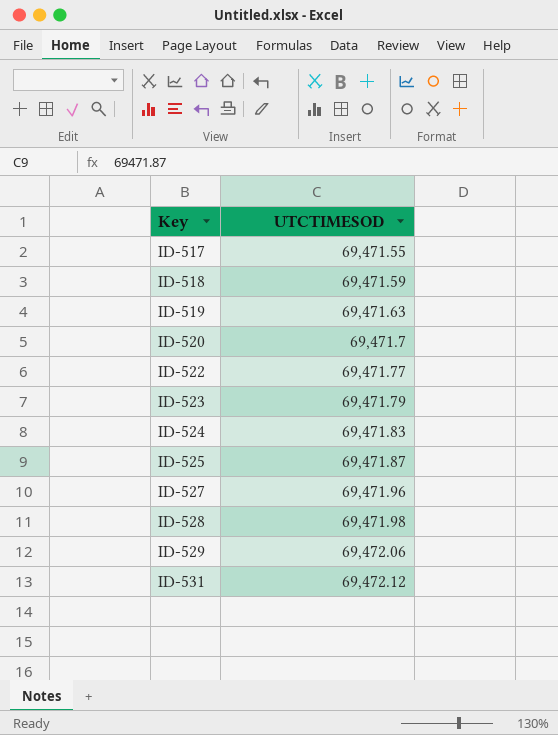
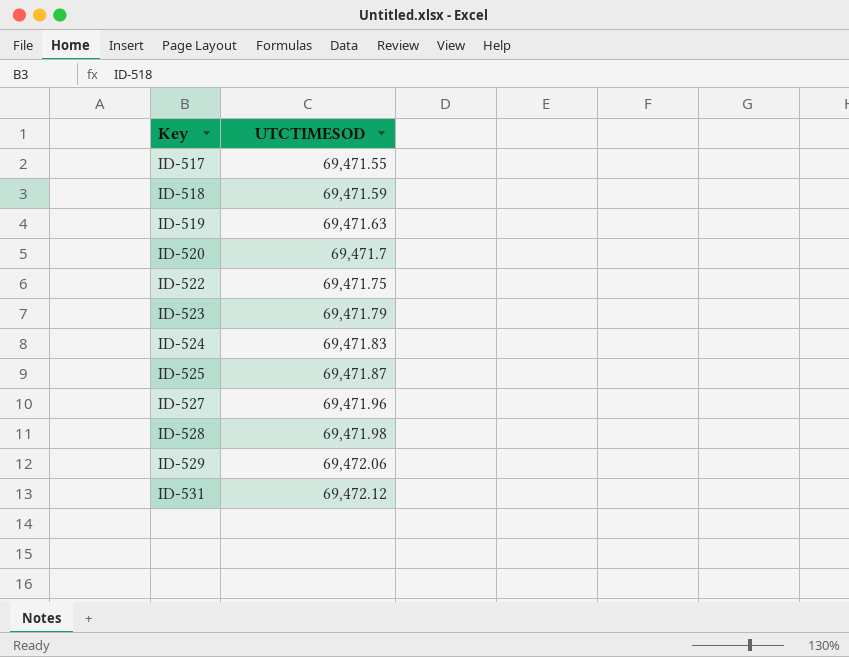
ID-522 | UTCTIMESOD: 69,471.77 -> 69,471.75

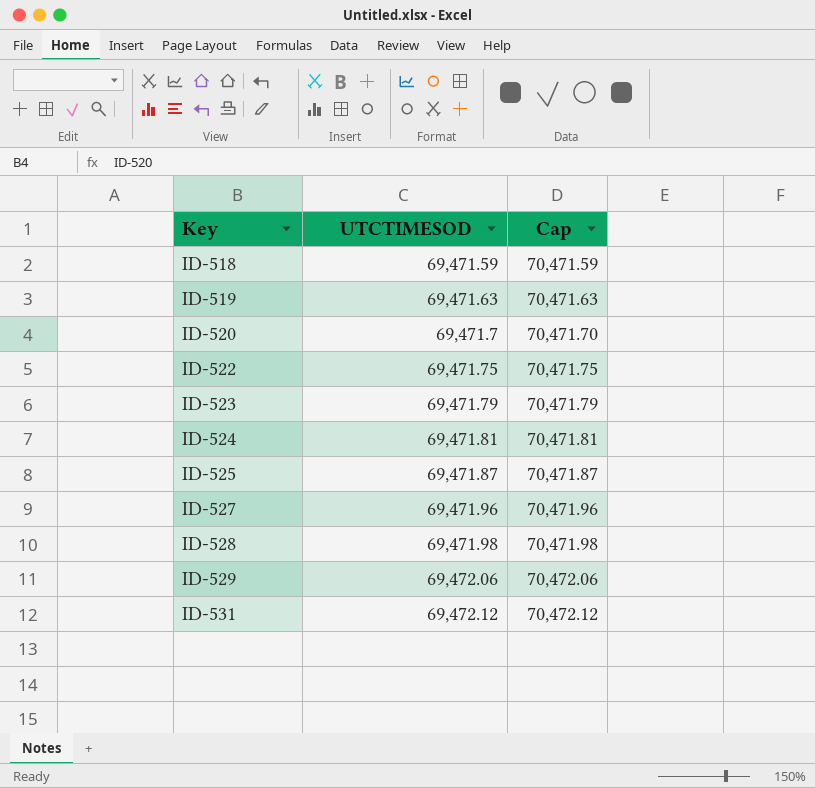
column Cap | formula: none -> [UTCTIMESOD] + 1000
row ID-517: 69,471.55 -> none
ID-524 | UTCTIMESOD: 69,471.83 -> 69,471.81

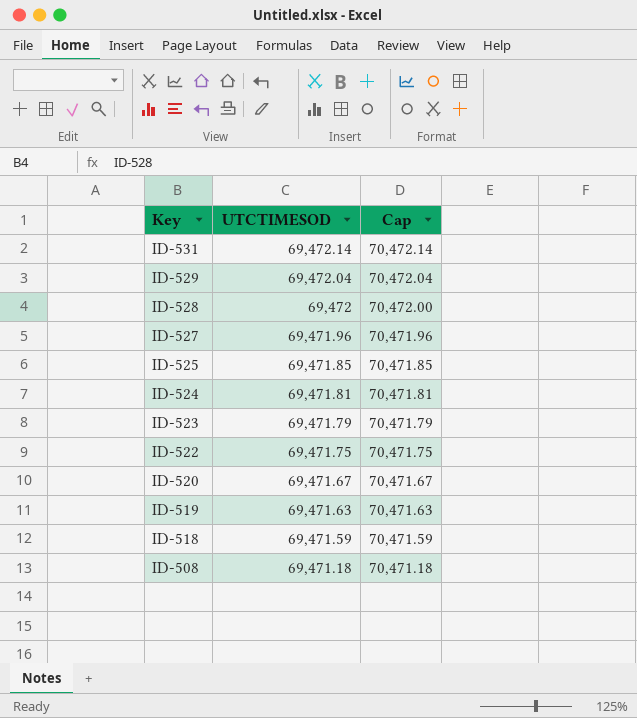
row order: Key ascending -> Key descending
ID-531 | UTCTIMESOD: 69,472.12 -> 69,472.14
ID-531 | Cap: 70,472.12 -> 70,472.14
ID-529 | UTCTIMESOD: 69,472.06 -> 69,472.04
ID-529 | Cap: 70,472.06 -> 70,472.04
ID-528 | UTCTIMESOD: 69,471.98 -> 69,472
ID-528 | Cap: 70,471.98 -> 70,472.00
ID-525 | UTCTIMESOD: 69,471.87 -> 69,471.85
ID-525 | Cap: 70,471.87 -> 70,471.85
ID-520 | UTCTIMESOD: 69,471.7 -> 69,471.67
ID-520 | Cap: 70,471.70 -> 70,471.67
row ID-508: none -> 69,471.18 | 70,471.18

